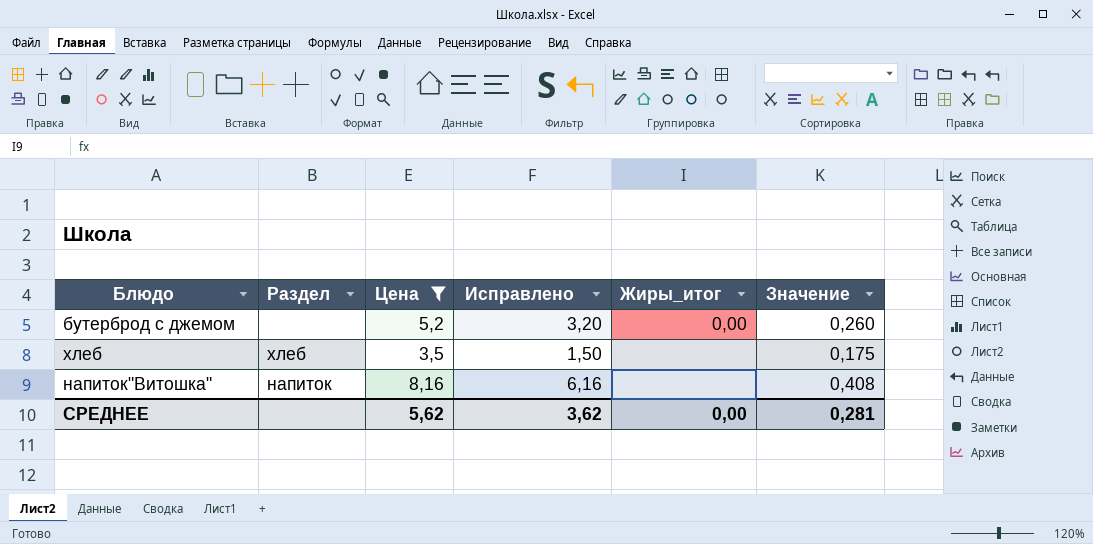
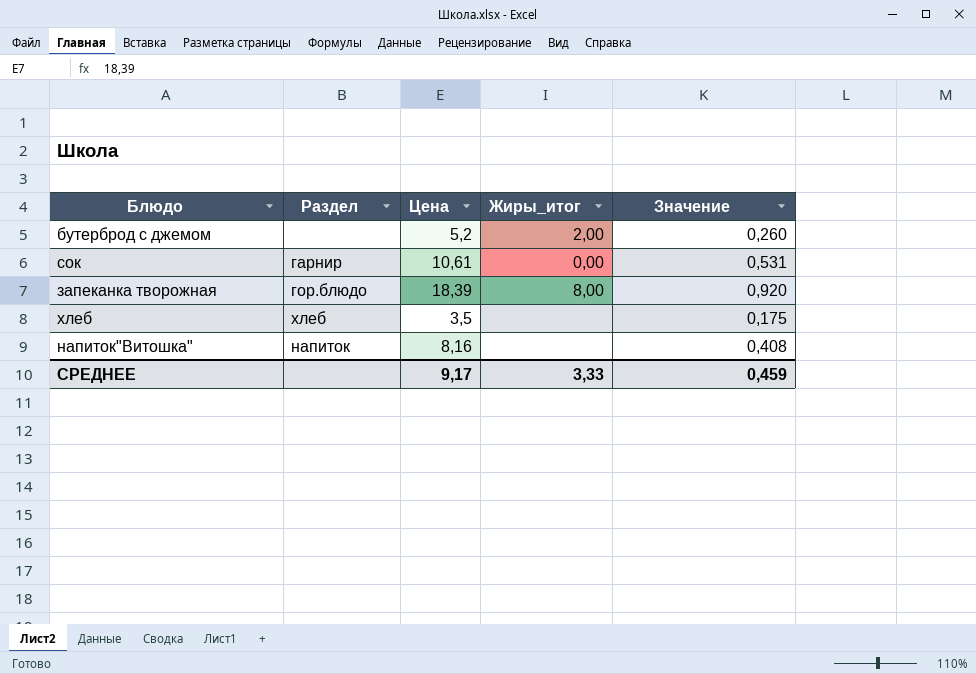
filter: Цена <= 8,16 -> none
column Исправлено | formula: [Цена] - 2 -> none
бутерброд с джемом | Жиры_итог: 0,00 -> 2,00
СРЕДНЕЕ | Цена: 5,62 -> 9,17
СРЕДНЕЕ | Жиры_итог: 0,00 -> 3,33
СРЕДНЕЕ | Значение: 0,281 -> 0,459

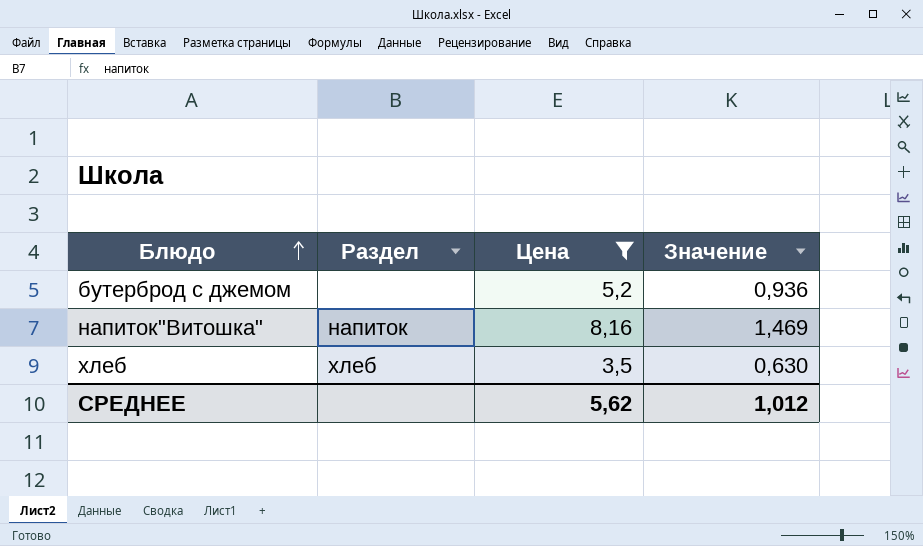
filter: none -> Цена <= 8,16
row order: none -> Блюдо ascending
column Жиры_итог | position: 4 -> none
column Значение | formula: [Цена] * 0,05 -> [Цена] * 0,18
СРЕДНЕЕ | Цена: 9,17 -> 5,62
СРЕДНЕЕ | Значение: 0,459 -> 1,012

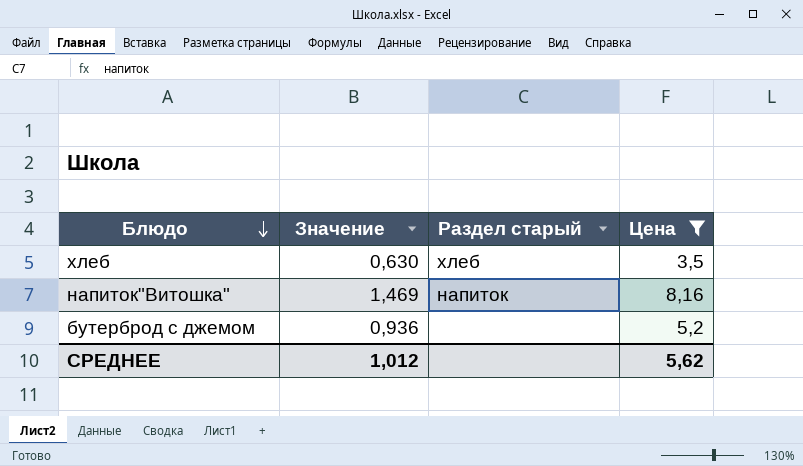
row order: Блюдо ascending -> Блюдо descending
column Значение | position: 4 -> 2
column name: Раздел -> Раздел старый

